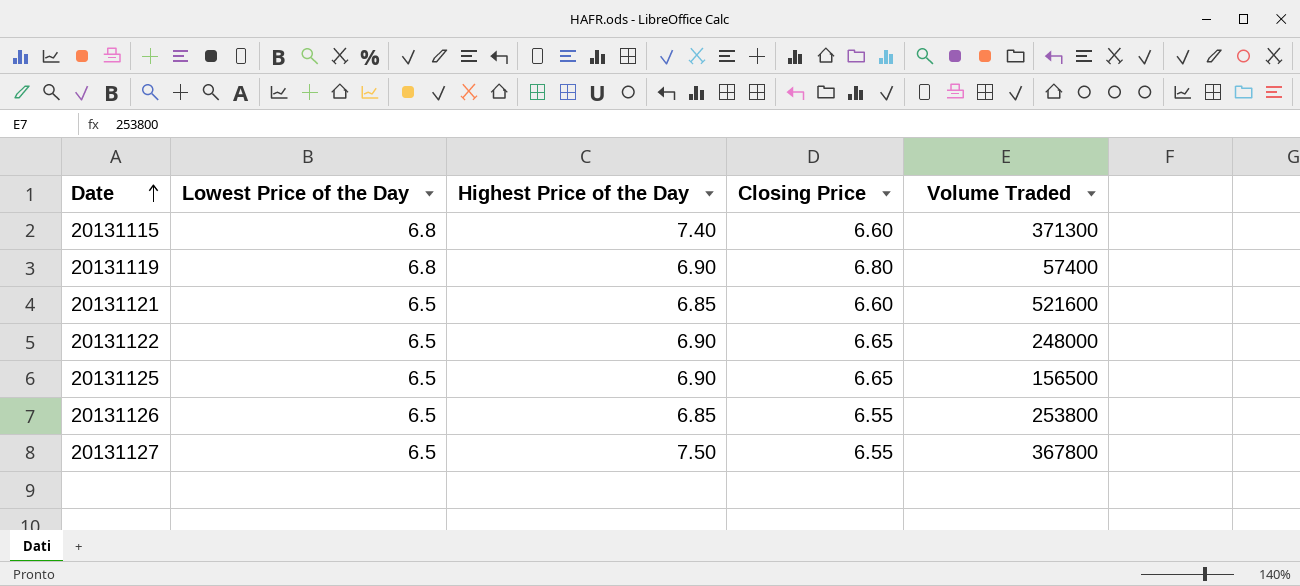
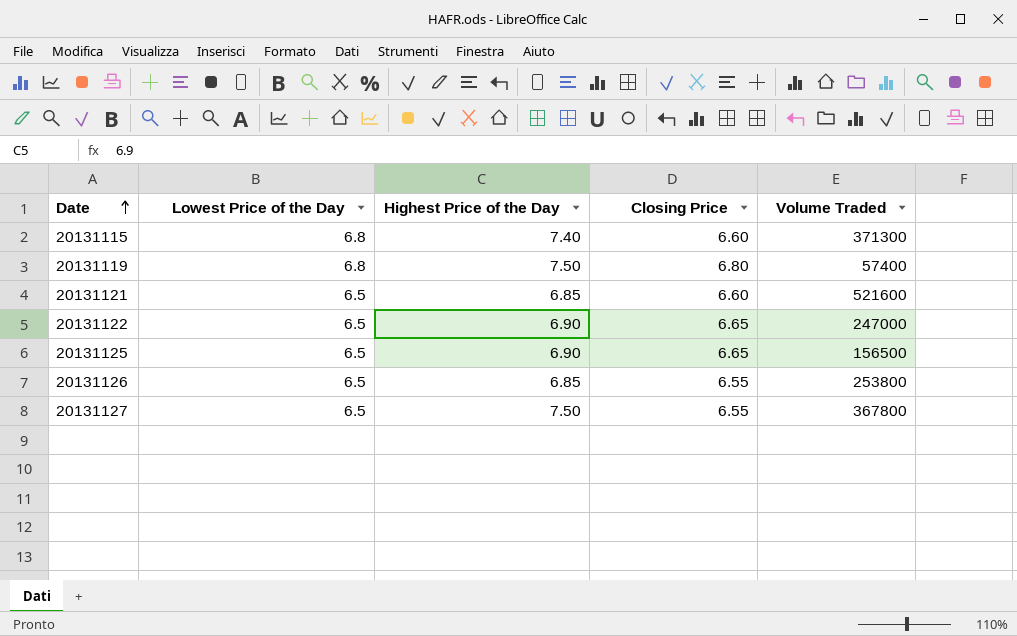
20131119 | Highest Price of the Day: 6.90 -> 7.50
20131122 | Volume Traded: 248000 -> 247000

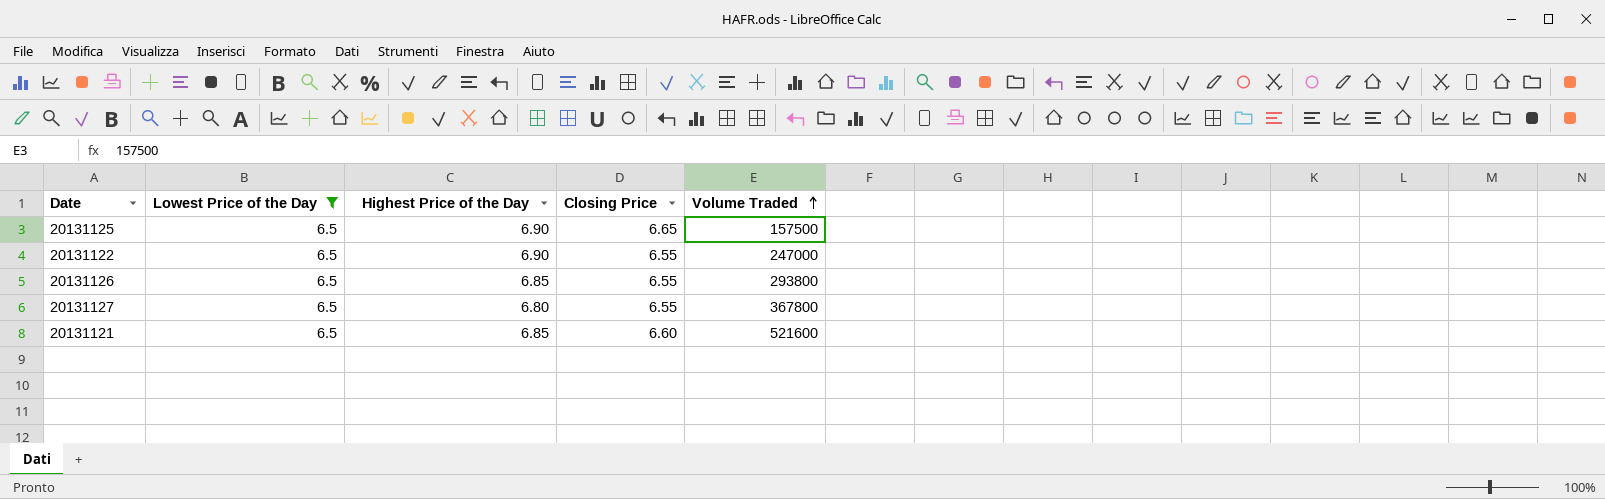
filter: none -> Lowest Price of the Day = 6.5
row order: Date ascending -> Volume Traded ascending
20131125 | Volume Traded: 156500 -> 157500
20131122 | Closing Price: 6.65 -> 6.55
20131126 | Volume Traded: 253800 -> 293800
20131127 | Highest Price of the Day: 7.50 -> 6.80

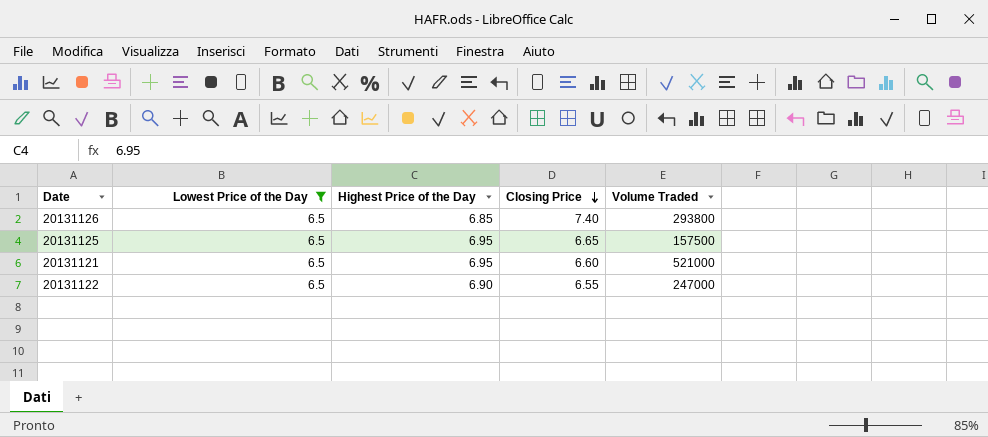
row order: Volume Traded ascending -> Closing Price descending
row 20131127: 6.5 | 6.80 | 6.55 | 367800 -> none
20131126 | Closing Price: 6.55 -> 7.40
20131125 | Highest Price of the Day: 6.90 -> 6.95
20131121 | Highest Price of the Day: 6.85 -> 6.95
20131121 | Volume Traded: 521600 -> 521000

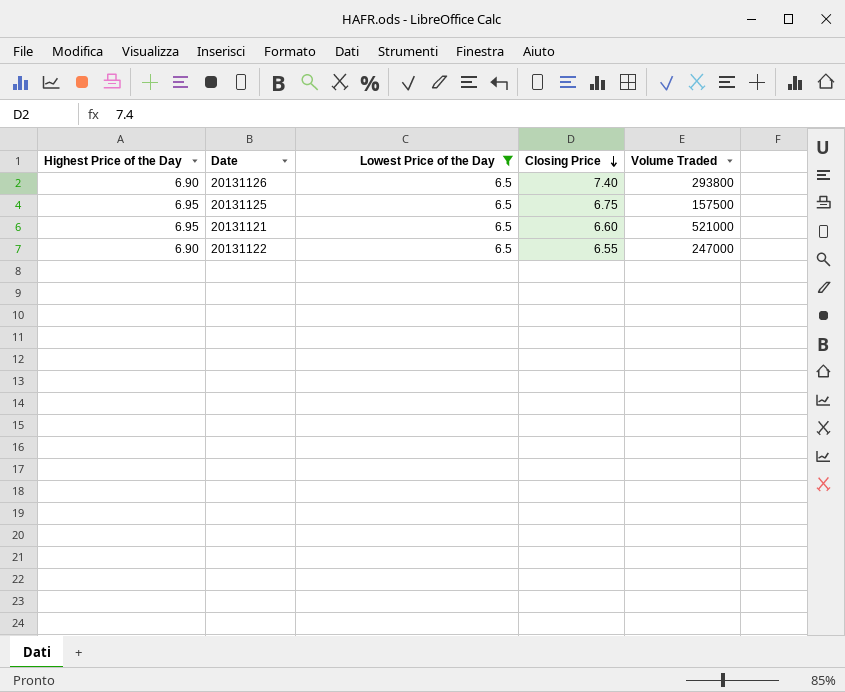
column Highest Price of the Day | position: 3 -> 1
20131126 | Highest Price of the Day: 6.85 -> 6.90
20131125 | Closing Price: 6.65 -> 6.75

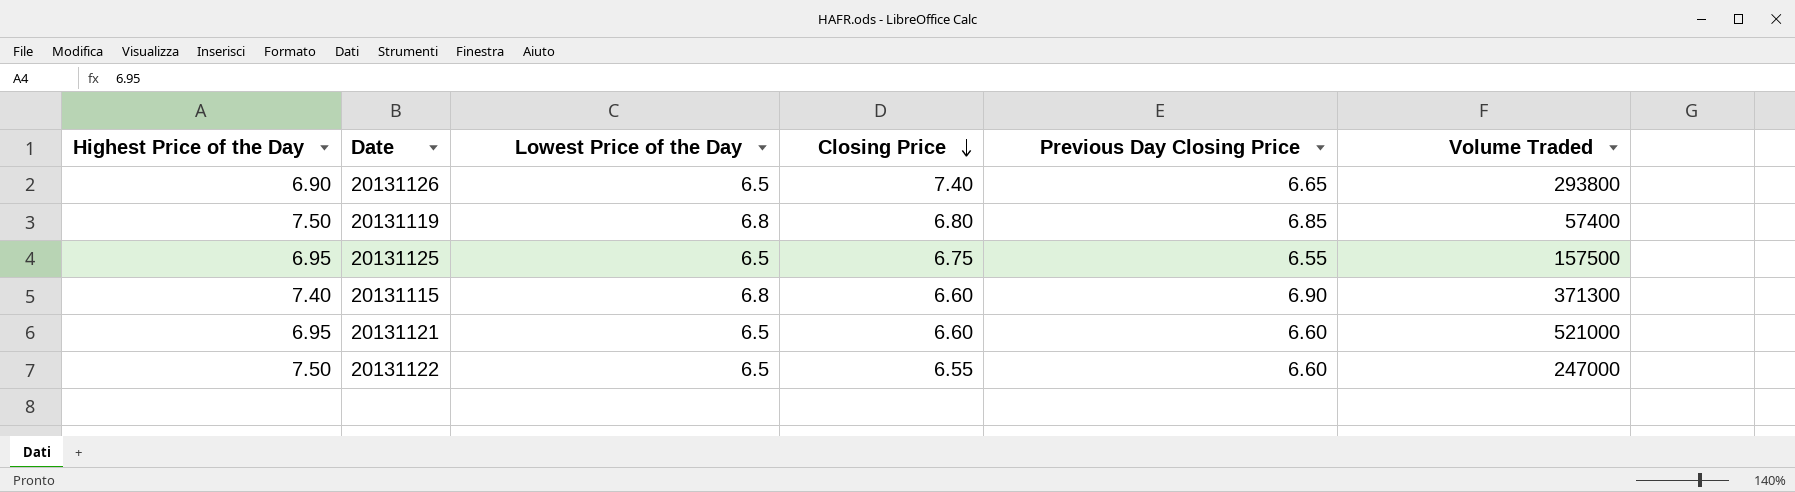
filter: Lowest Price of the Day = 6.5 -> none
column Previous Day Closing Price | position: none -> 5
20131122 | Highest Price of the Day: 6.90 -> 7.50

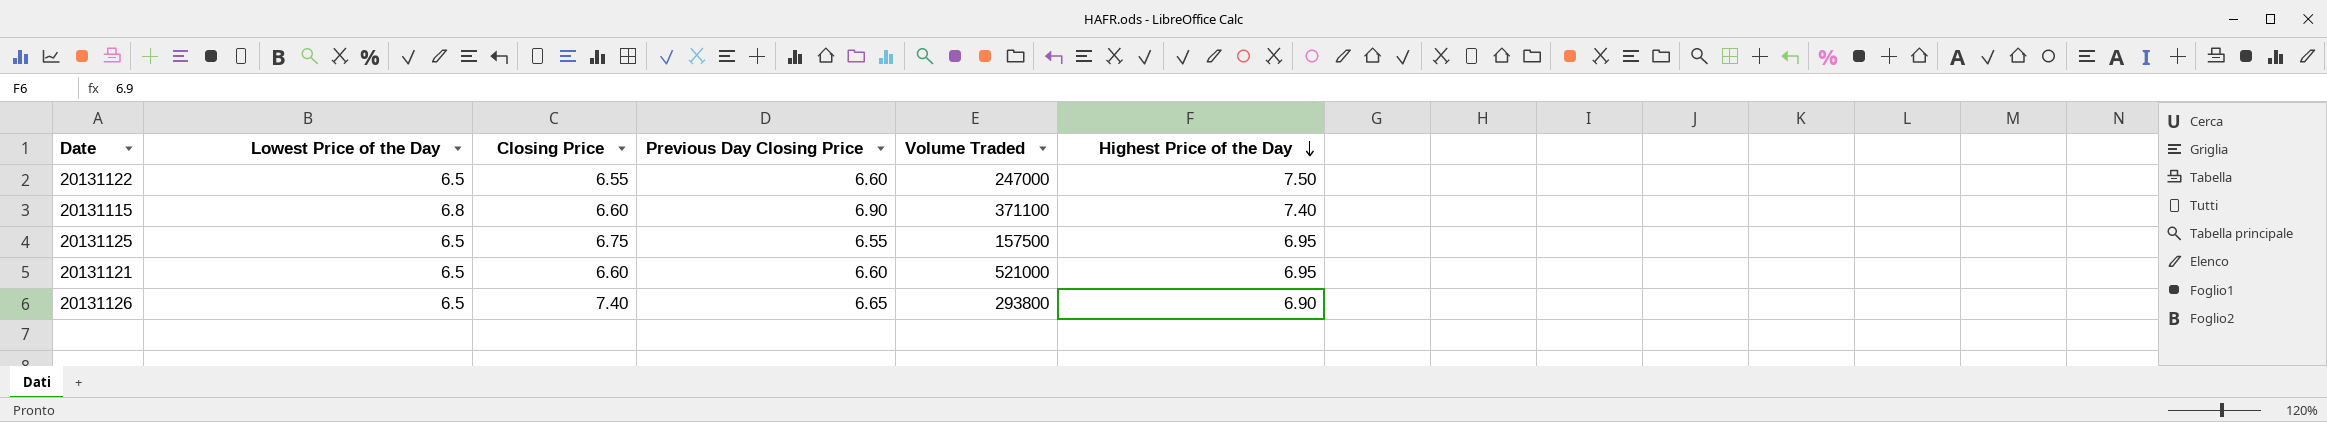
row order: Closing Price descending -> Highest Price of the Day descending
column Highest Price of the Day | position: 1 -> 6
row 20131119: 7.50 | 6.8 | 6.80 | 6.85 | 57400 -> none
20131115 | Volume Traded: 371300 -> 371100

